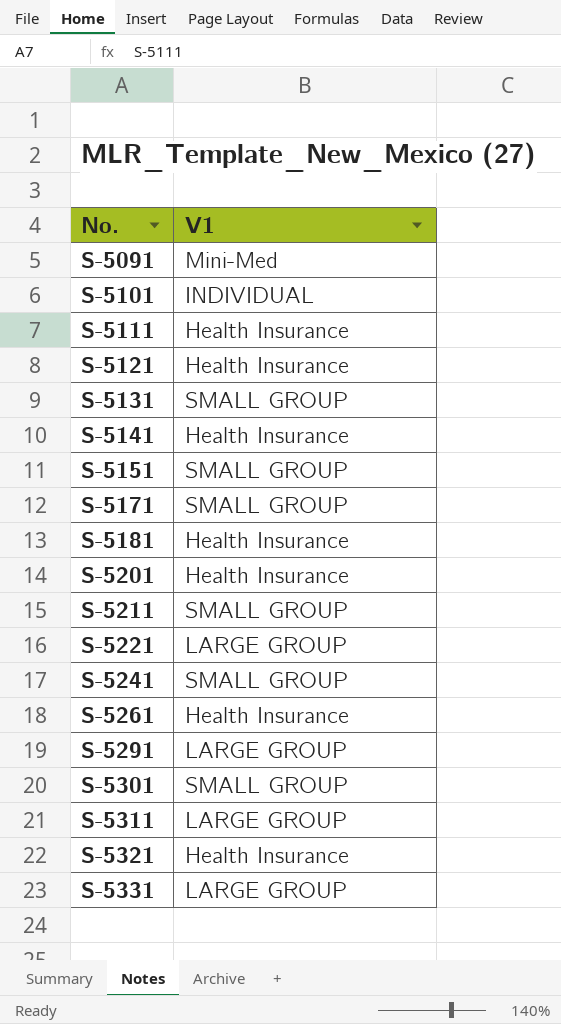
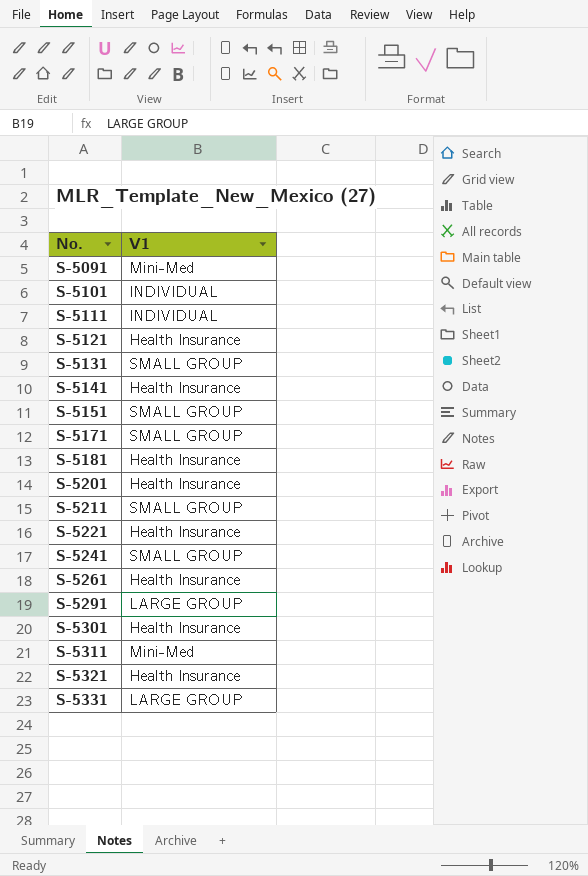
S-5111 | V1: Health Insurance -> INDIVIDUAL
S-5221 | V1: LARGE GROUP -> Health Insurance
S-5301 | V1: SMALL GROUP -> Health Insurance
S-5311 | V1: LARGE GROUP -> Mini-Med

